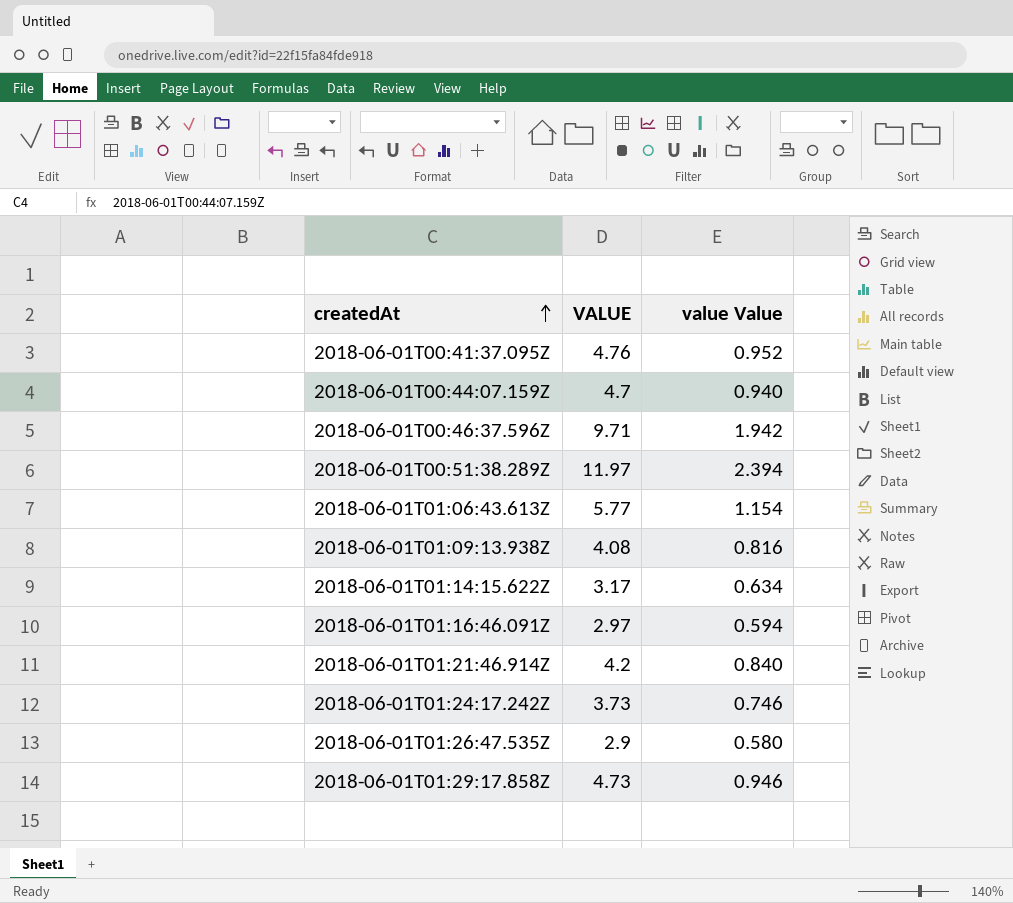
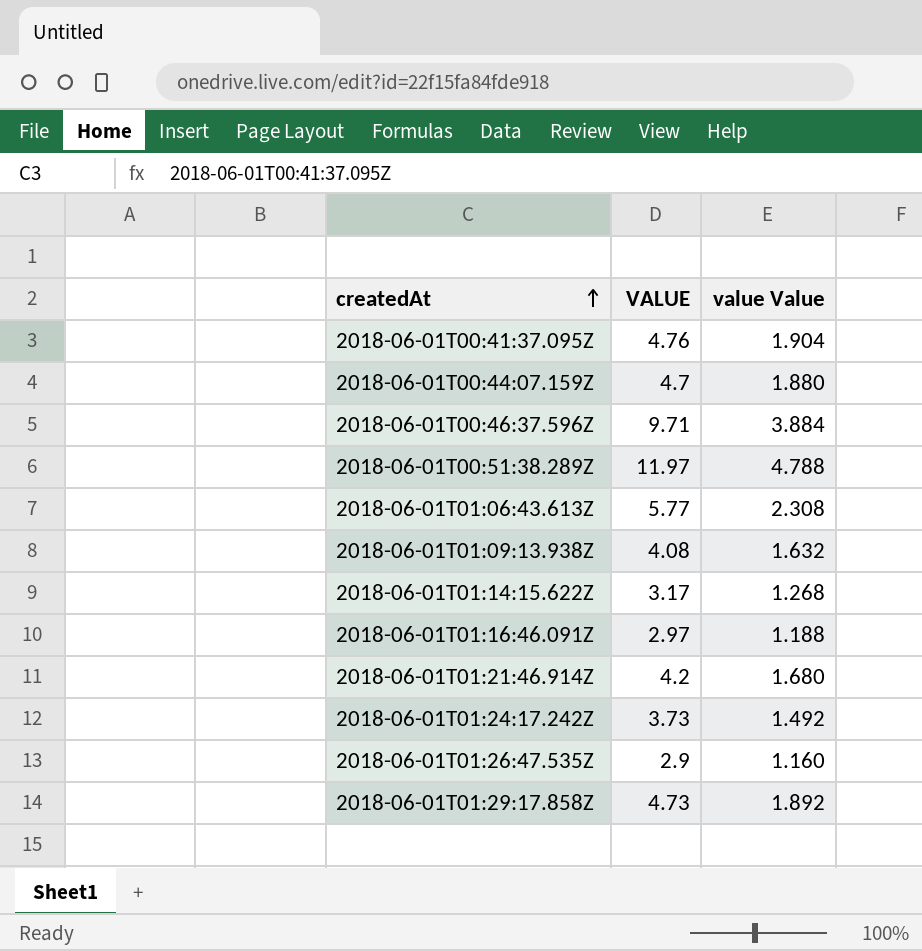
column value Value | formula: [VALUE] * 0.2 -> [VALUE] * 0.4

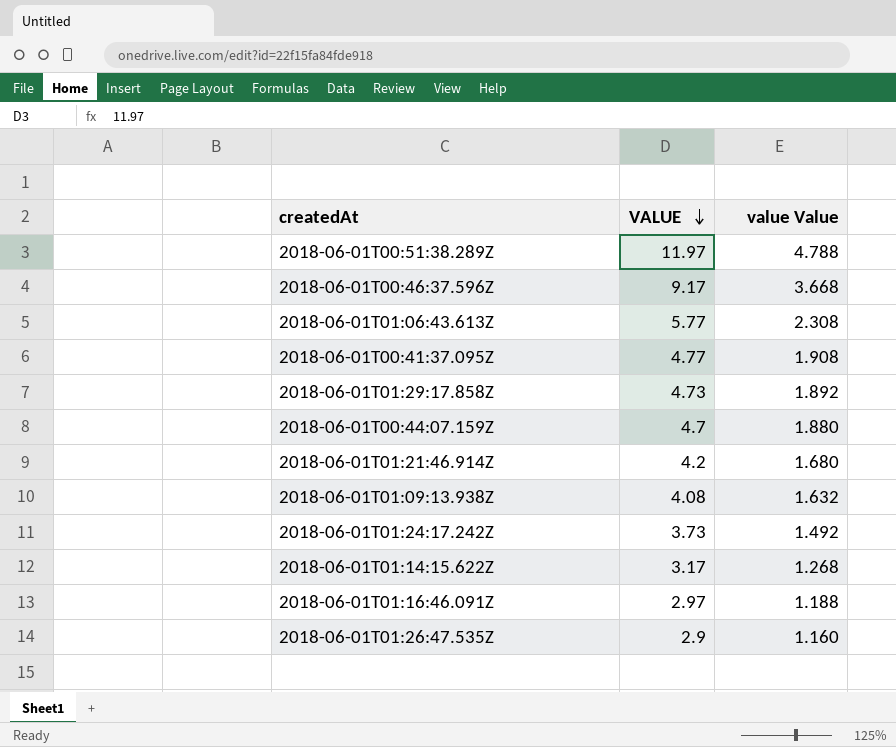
row order: createdAt ascending -> VALUE descending
2018-06-01T00:46:37.596Z | VALUE: 9.71 -> 9.17
2018-06-01T00:46:37.596Z | value Value: 3.884 -> 3.668
2018-06-01T00:41:37.095Z | VALUE: 4.76 -> 4.77
2018-06-01T00:41:37.095Z | value Value: 1.904 -> 1.908

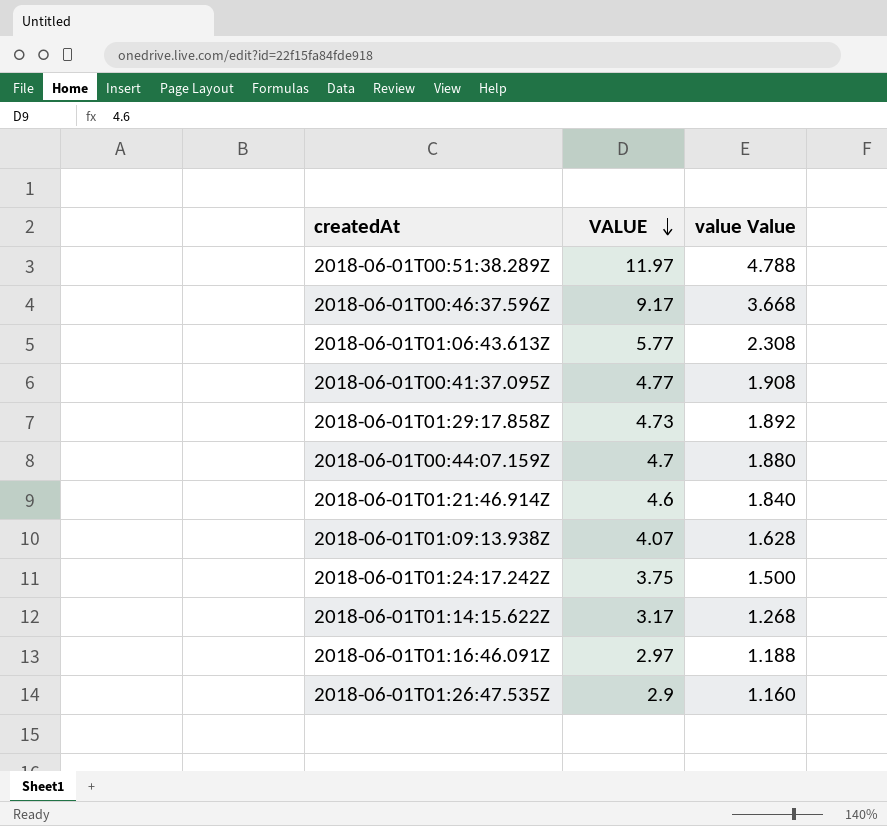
2018-06-01T01:21:46.914Z | VALUE: 4.2 -> 4.6
2018-06-01T01:21:46.914Z | value Value: 1.680 -> 1.840
2018-06-01T01:09:13.938Z | VALUE: 4.08 -> 4.07
2018-06-01T01:09:13.938Z | value Value: 1.632 -> 1.628
2018-06-01T01:24:17.242Z | VALUE: 3.73 -> 3.75
2018-06-01T01:24:17.242Z | value Value: 1.492 -> 1.500

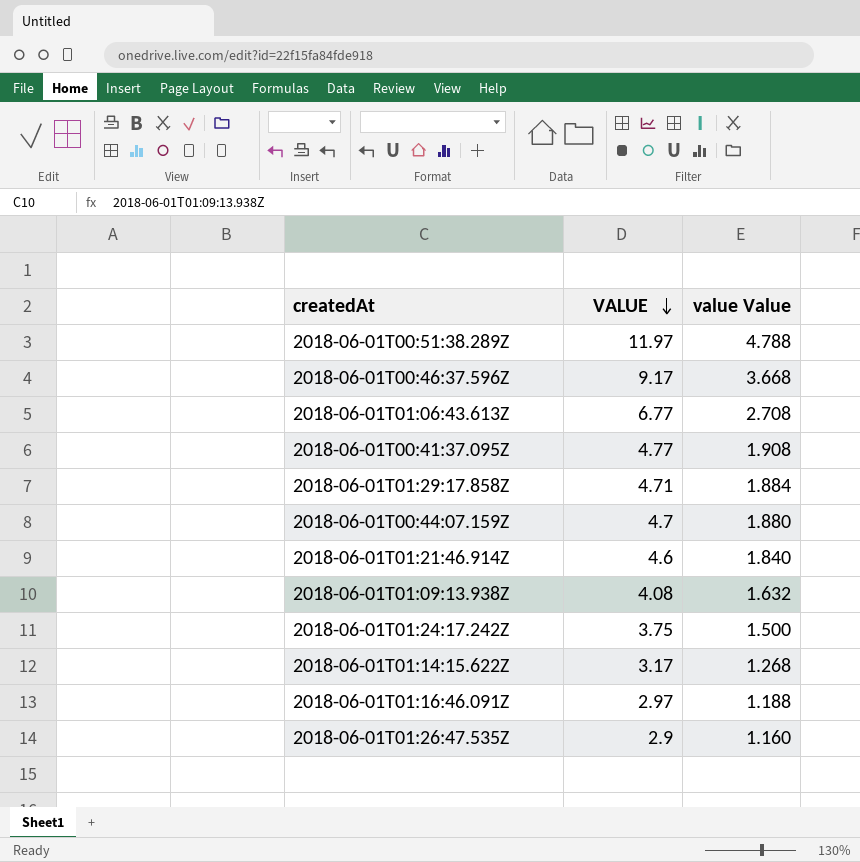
2018-06-01T01:06:43.613Z | VALUE: 5.77 -> 6.77
2018-06-01T01:06:43.613Z | value Value: 2.308 -> 2.708
2018-06-01T01:29:17.858Z | VALUE: 4.73 -> 4.71
2018-06-01T01:29:17.858Z | value Value: 1.892 -> 1.884
2018-06-01T01:09:13.938Z | VALUE: 4.07 -> 4.08
2018-06-01T01:09:13.938Z | value Value: 1.628 -> 1.632

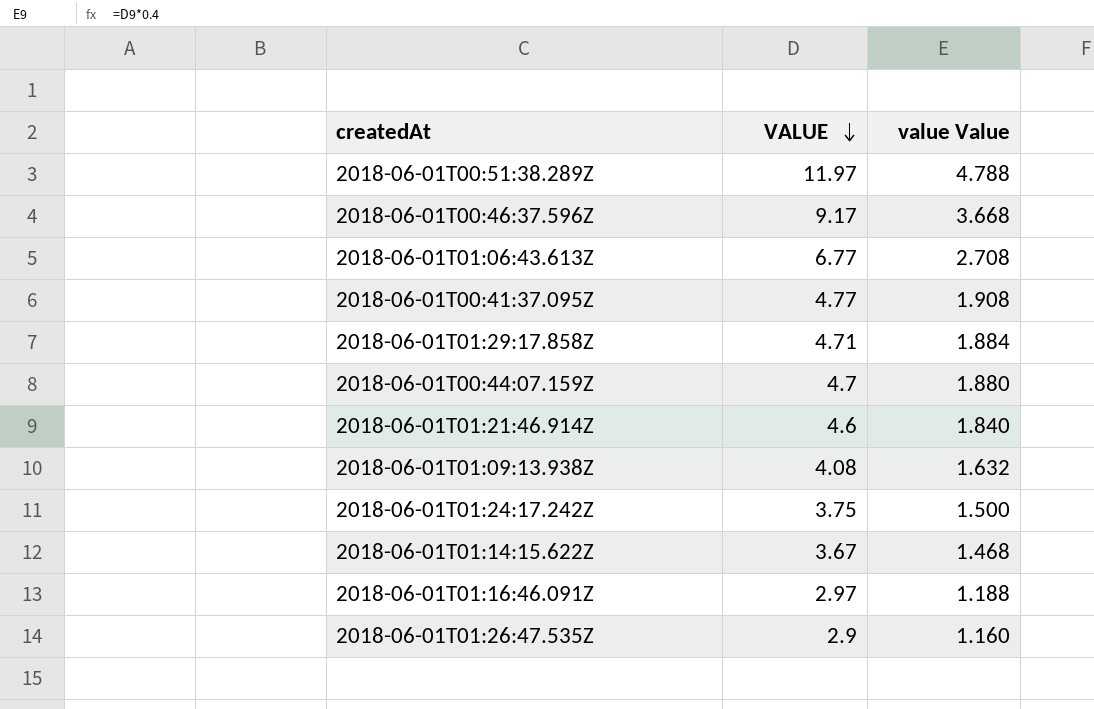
2018-06-01T01:14:15.622Z | VALUE: 3.17 -> 3.67
2018-06-01T01:14:15.622Z | value Value: 1.268 -> 1.468

